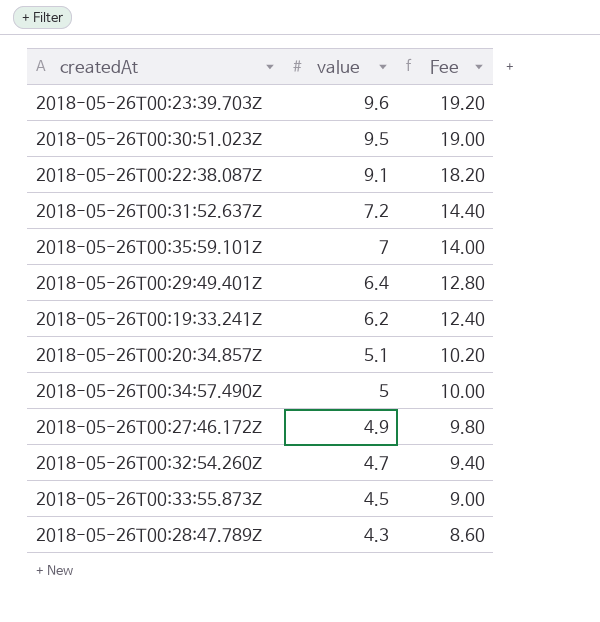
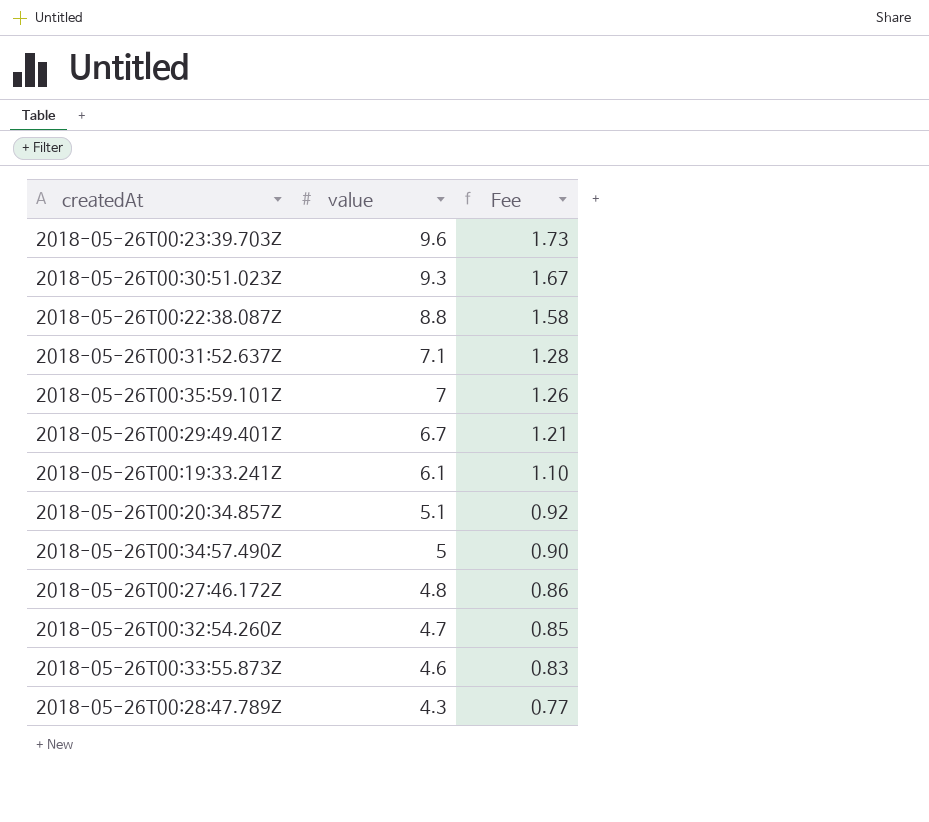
column Fee | formula: [value] * 2 -> [value] * 0.18
2018-05-26T00:30:51.023Z | value: 9.5 -> 9.3
2018-05-26T00:22:38.087Z | value: 9.1 -> 8.8
2018-05-26T00:31:52.637Z | value: 7.2 -> 7.1
2018-05-26T00:29:49.401Z | value: 6.4 -> 6.7
2018-05-26T00:19:33.241Z | value: 6.2 -> 6.1
2018-05-26T00:27:46.172Z | value: 4.9 -> 4.8
2018-05-26T00:33:55.873Z | value: 4.5 -> 4.6

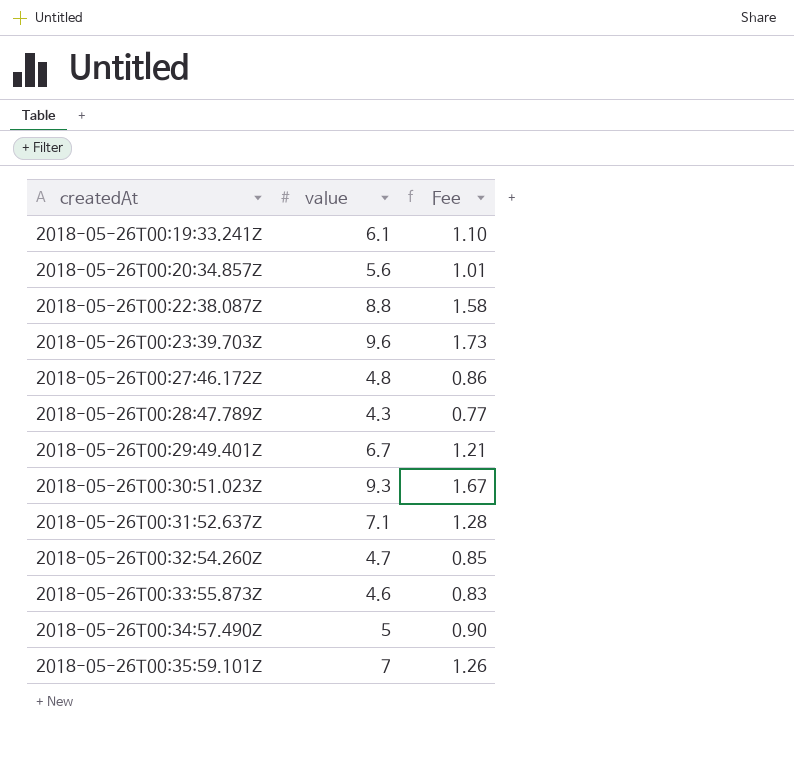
row order: value descending -> createdAt ascending
2018-05-26T00:20:34.857Z | value: 5.1 -> 5.6
2018-05-26T00:20:34.857Z | Fee: 0.92 -> 1.01

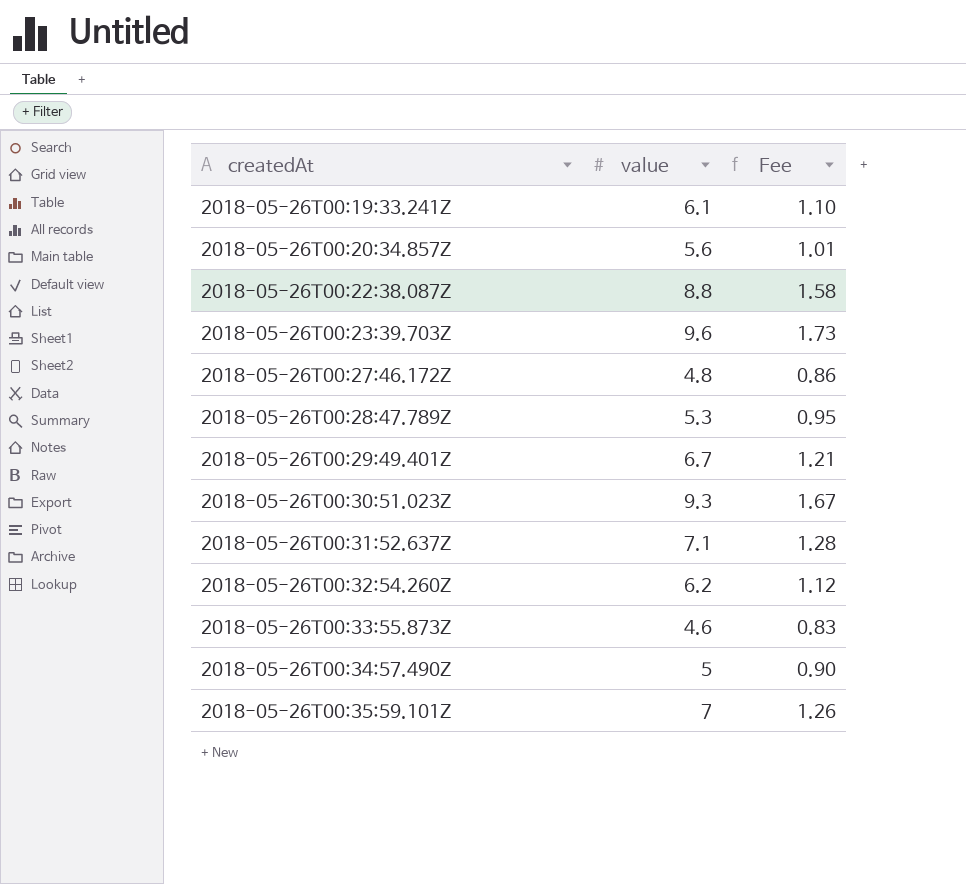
2018-05-26T00:28:47.789Z | value: 4.3 -> 5.3
2018-05-26T00:28:47.789Z | Fee: 0.77 -> 0.95
2018-05-26T00:32:54.260Z | value: 4.7 -> 6.2
2018-05-26T00:32:54.260Z | Fee: 0.85 -> 1.12

